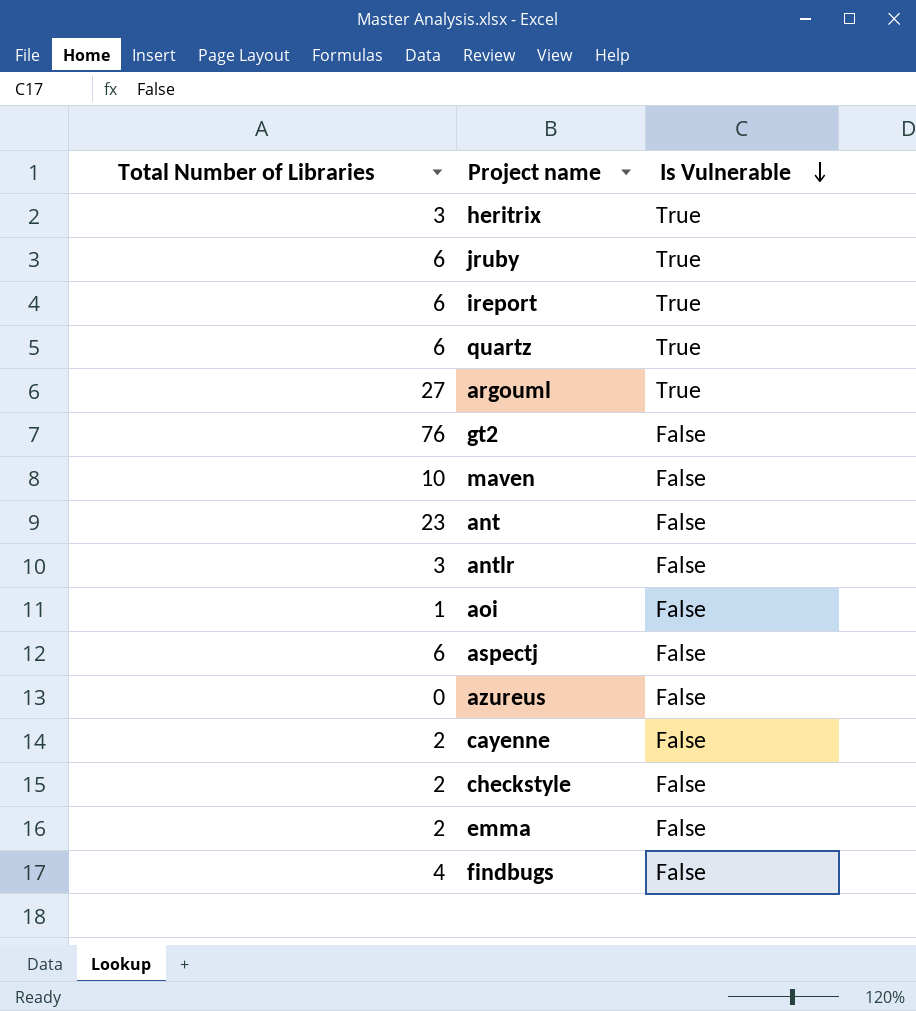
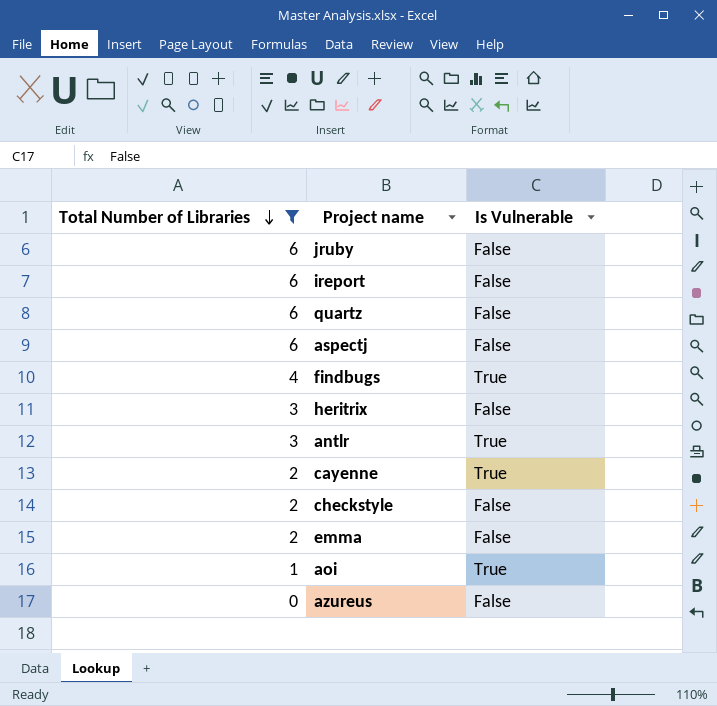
filter: none -> Total Number of Libraries <= 6
row order: Is Vulnerable descending -> Total Number of Libraries descending
jruby | Is Vulnerable: True -> False
ireport | Is Vulnerable: True -> False
quartz | Is Vulnerable: True -> False
findbugs | Is Vulnerable: False -> True
heritrix | Is Vulnerable: True -> False
antlr | Is Vulnerable: False -> True
cayenne | Is Vulnerable: False -> True
aoi | Is Vulnerable: False -> True

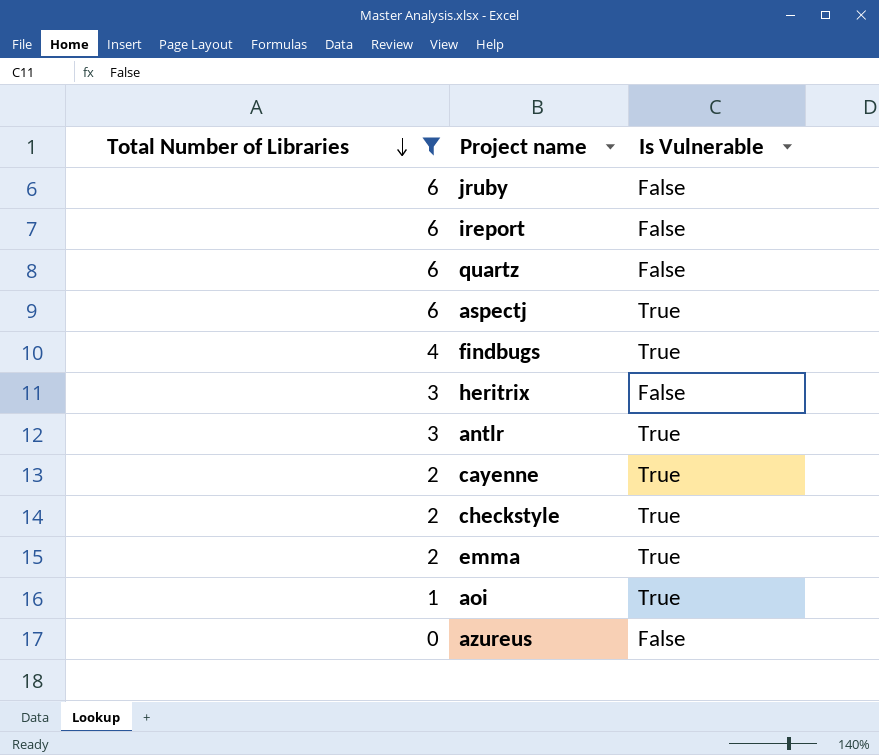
aspectj | Is Vulnerable: False -> True
checkstyle | Is Vulnerable: False -> True
emma | Is Vulnerable: False -> True

